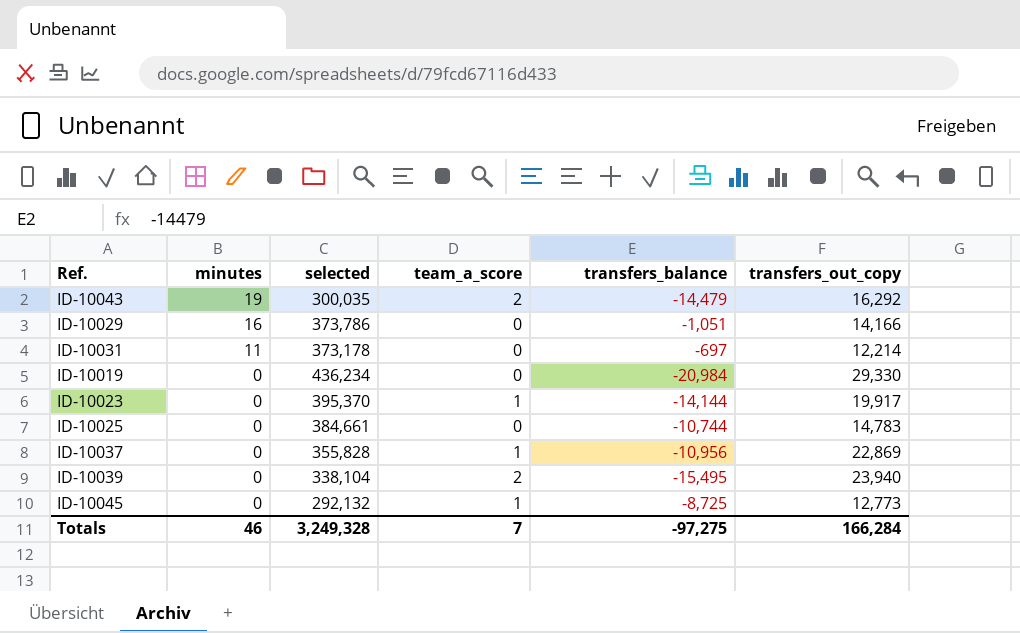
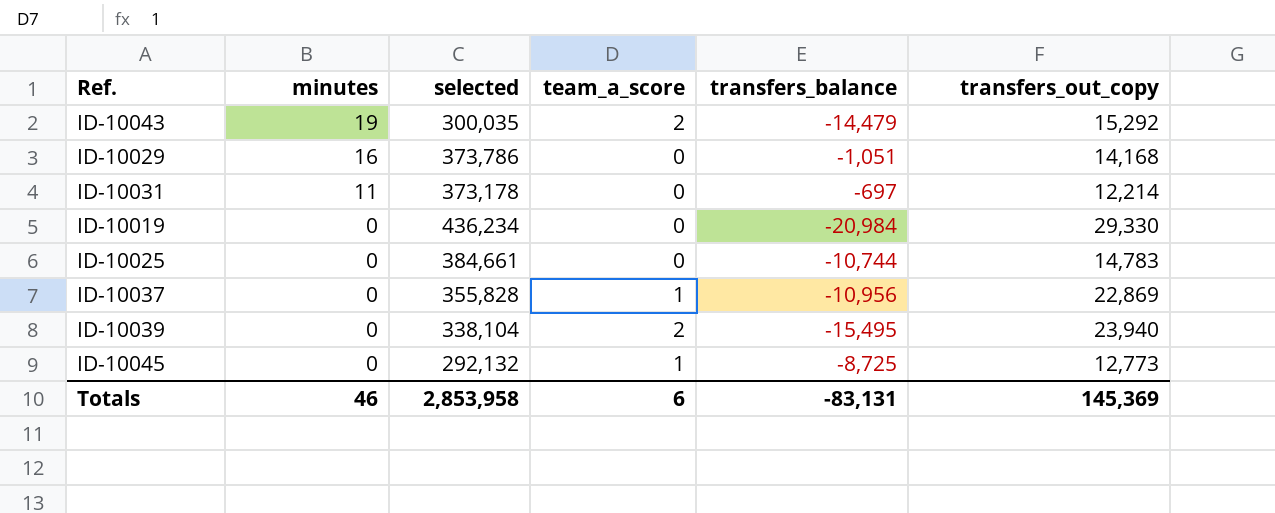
row ID-10023: 0 | 395,370 | 1 | -14,144 | 19,917 -> none
ID-10043 | transfers_out_copy: 16,292 -> 15,292
ID-10029 | transfers_out_copy: 14,166 -> 14,168
Totals | selected: 3,249,328 -> 2,853,958
Totals | team_a_score: 7 -> 6
Totals | transfers_balance: -97,275 -> -83,131
Totals | transfers_out_copy: 166,284 -> 145,369

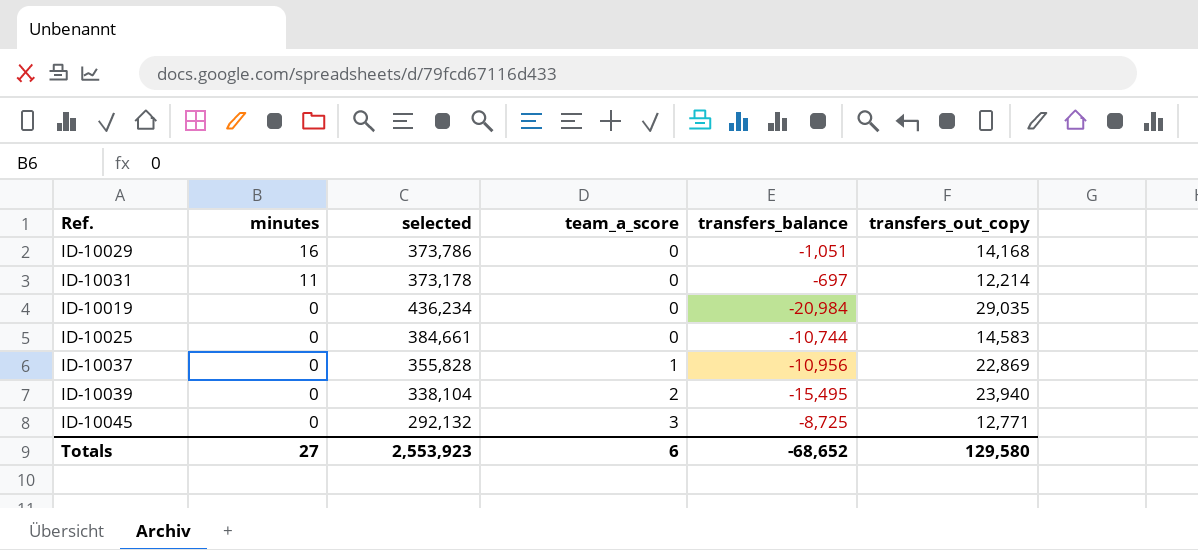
row ID-10043: 19 | 300,035 | 2 | -14,479 | 15,292 -> none
ID-10019 | transfers_out_copy: 29,330 -> 29,035
ID-10025 | transfers_out_copy: 14,783 -> 14,583
ID-10045 | team_a_score: 1 -> 3
ID-10045 | transfers_out_copy: 12,773 -> 12,771
Totals | minutes: 46 -> 27
Totals | selected: 2,853,958 -> 2,553,923
Totals | transfers_balance: -83,131 -> -68,652
Totals | transfers_out_copy: 145,369 -> 129,580

